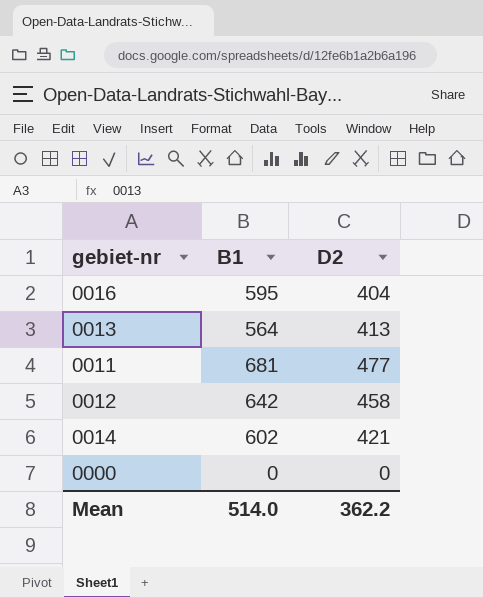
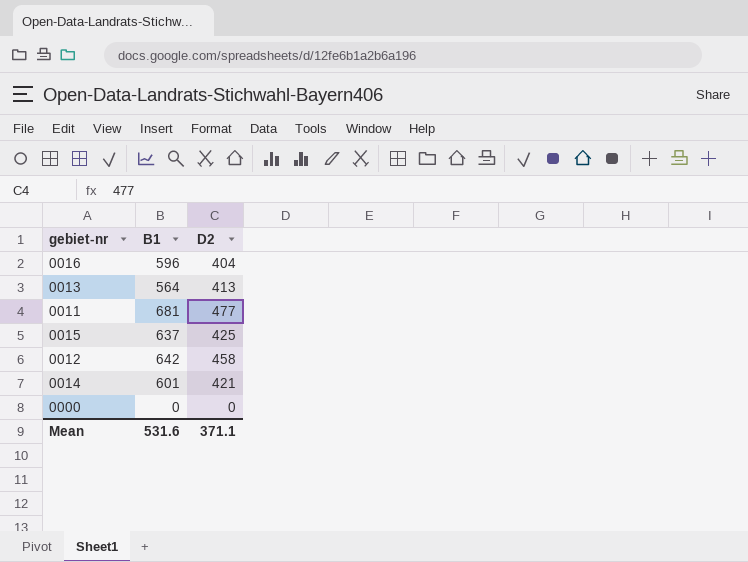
0016 | B1: 595 -> 596
row 0015: none -> 637 | 425
0014 | B1: 602 -> 601
Mean | B1: 514.0 -> 531.6
Mean | D2: 362.2 -> 371.1

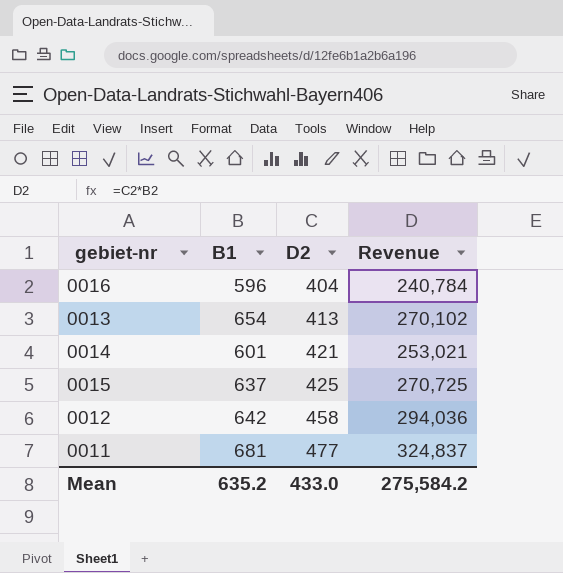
row order: none -> D2 ascending
column Revenue | formula: none -> [B1] * [D2]
row 0000: 0 | 0 -> none
0013 | B1: 564 -> 654
Mean | B1: 531.6 -> 635.2
Mean | D2: 371.1 -> 433.0

